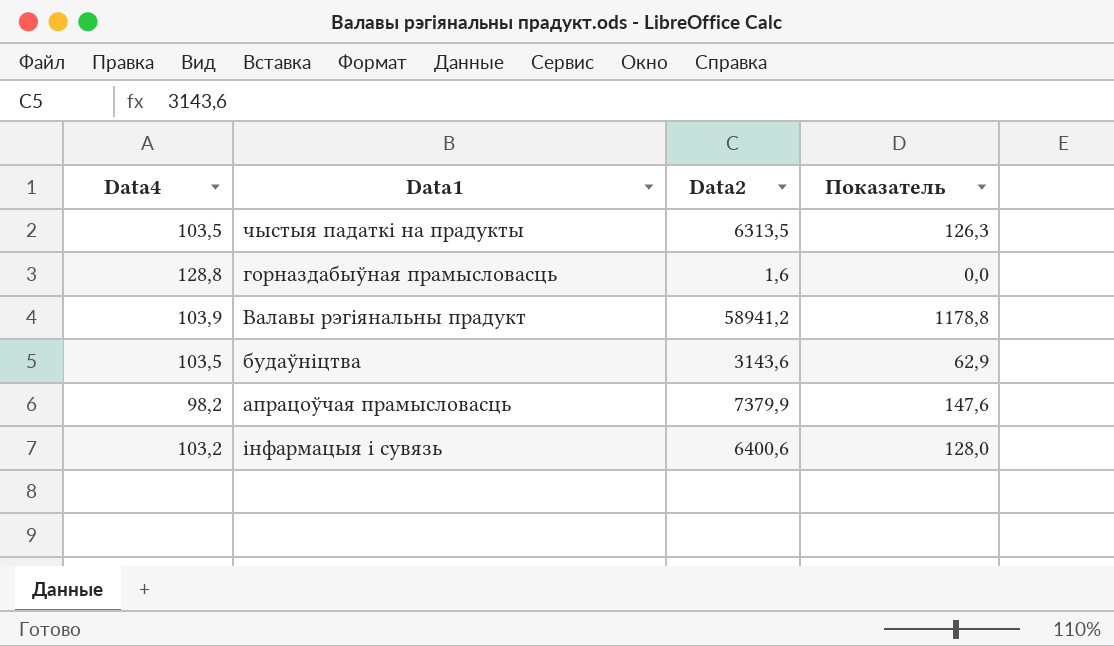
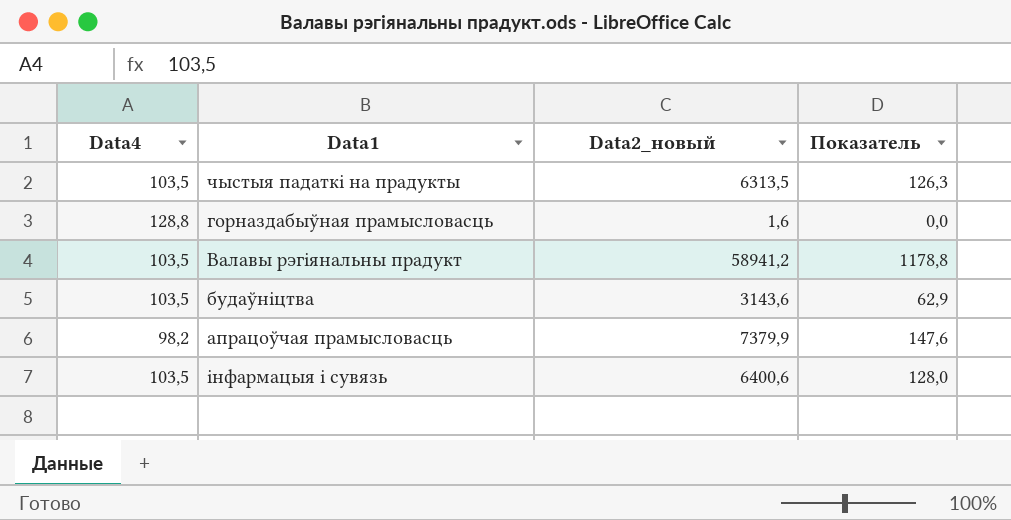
column name: Data2 -> Data2_новый
Валавы рэгіянальны прадукт | Data4: 103,9 -> 103,5
iнфармацыя і сувязь | Data4: 103,2 -> 103,5

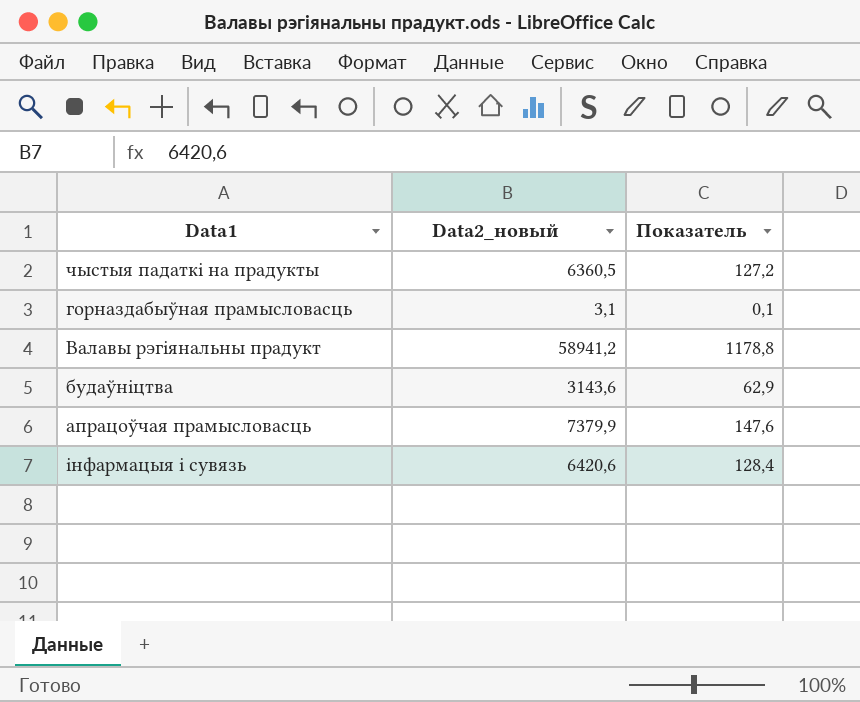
column Data4 | position: 1 -> none
чыстыя падаткі на прадукты | Data2_новый: 6313,5 -> 6360,5
чыстыя падаткі на прадукты | Показатель: 126,3 -> 127,2
горназдабыўная прамысловасць | Data2_новый: 1,6 -> 3,1
горназдабыўная прамысловасць | Показатель: 0,0 -> 0,1
iнфармацыя і сувязь | Data2_новый: 6400,6 -> 6420,6
iнфармацыя і сувязь | Показатель: 128,0 -> 128,4

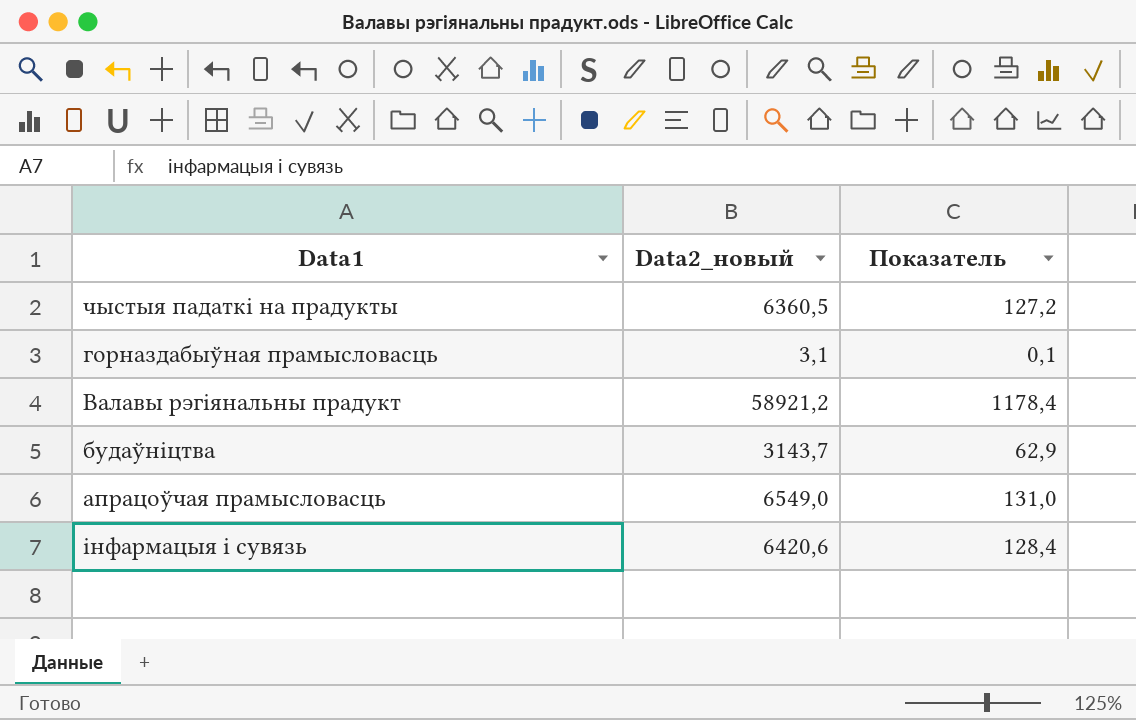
Валавы рэгіянальны прадукт | Data2_новый: 58941,2 -> 58921,2
Валавы рэгіянальны прадукт | Показатель: 1178,8 -> 1178,4
будаўніцтва | Data2_новый: 3143,6 -> 3143,7
апрацоўчая прамысловасць | Data2_новый: 7379,9 -> 6549,0
апрацоўчая прамысловасць | Показатель: 147,6 -> 131,0

